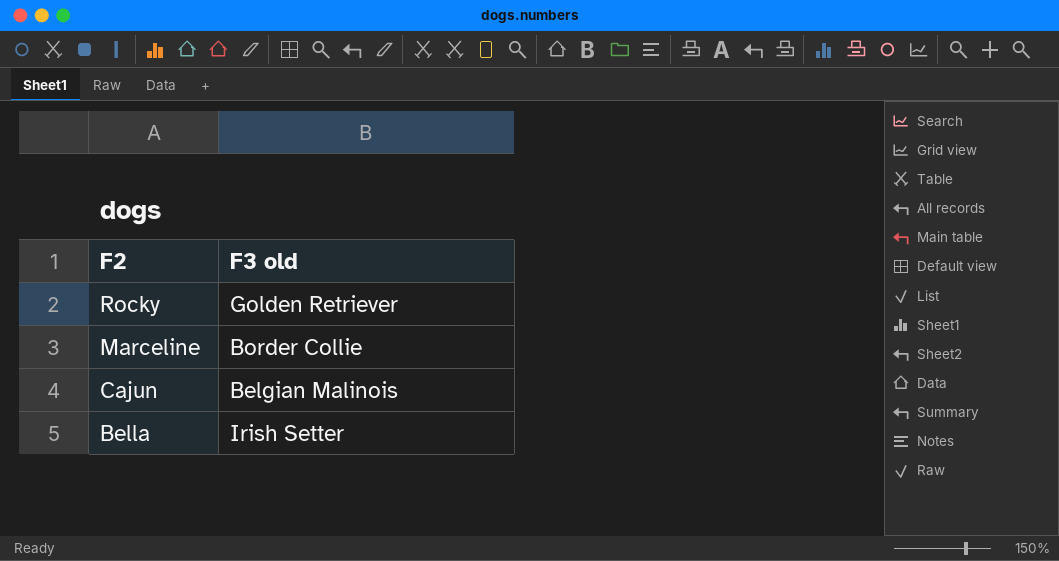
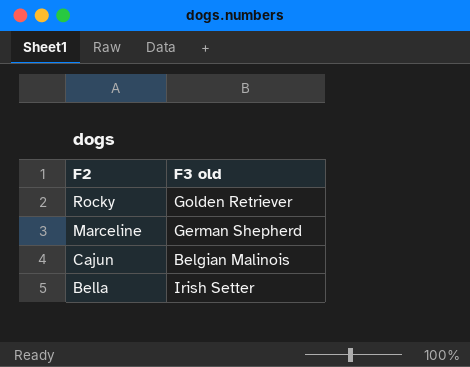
Marceline | F3 old: Border Collie -> German Shepherd

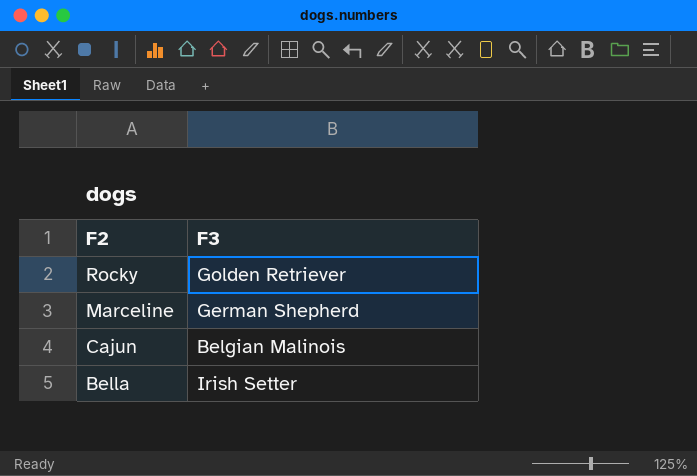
column name: F3 old -> F3

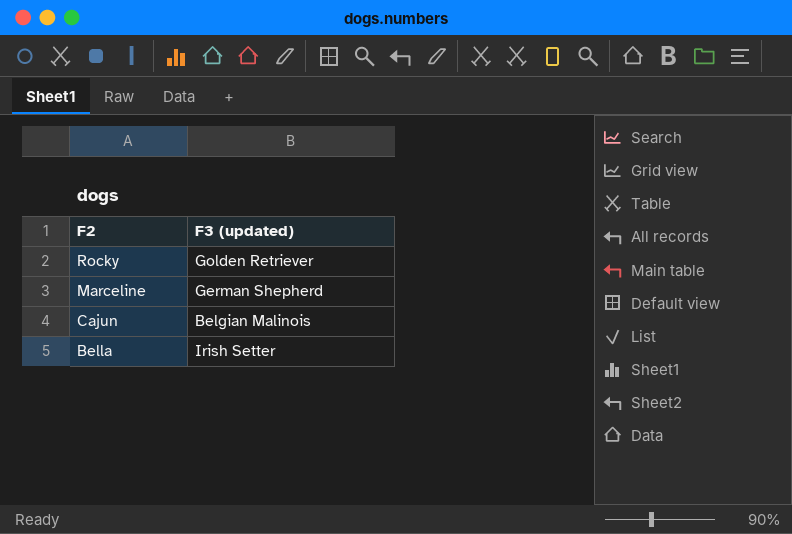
column name: F3 -> F3 (updated)

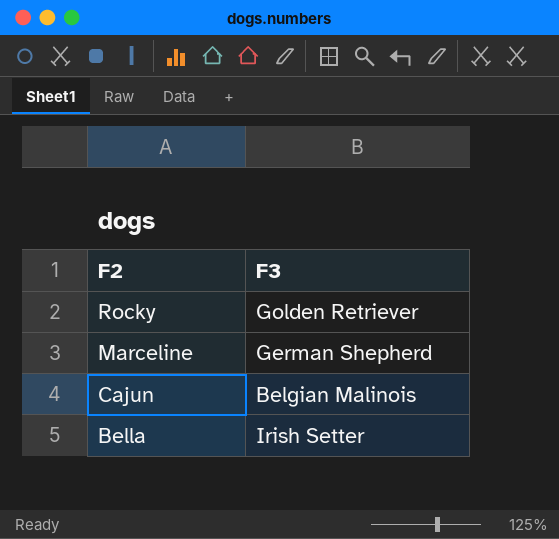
column name: F3 (updated) -> F3

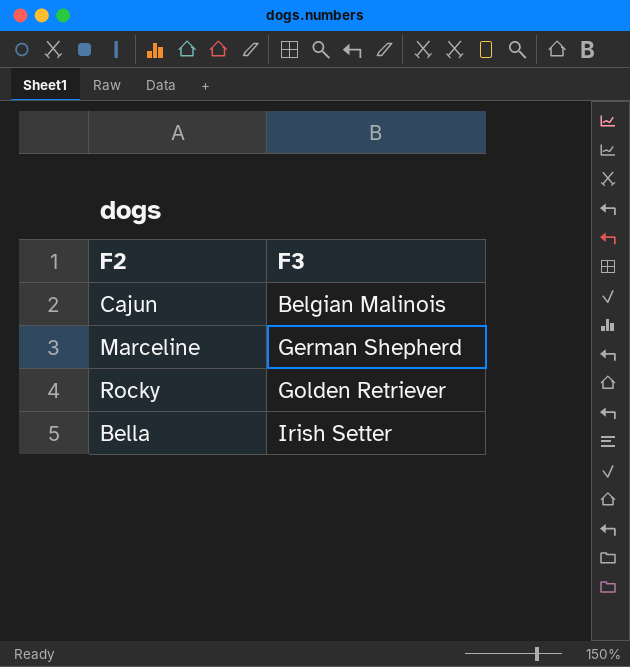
row order: F2 descending -> F3 ascending

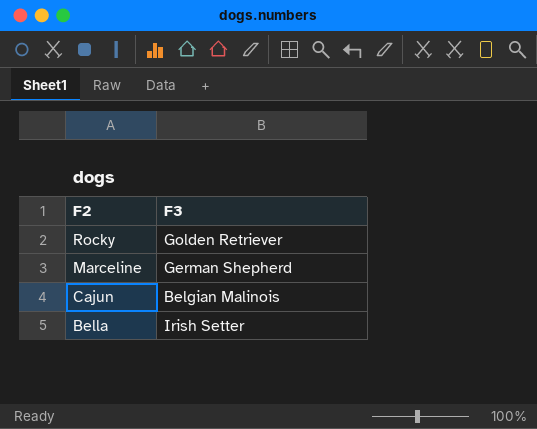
row order: F3 ascending -> F2 descending

